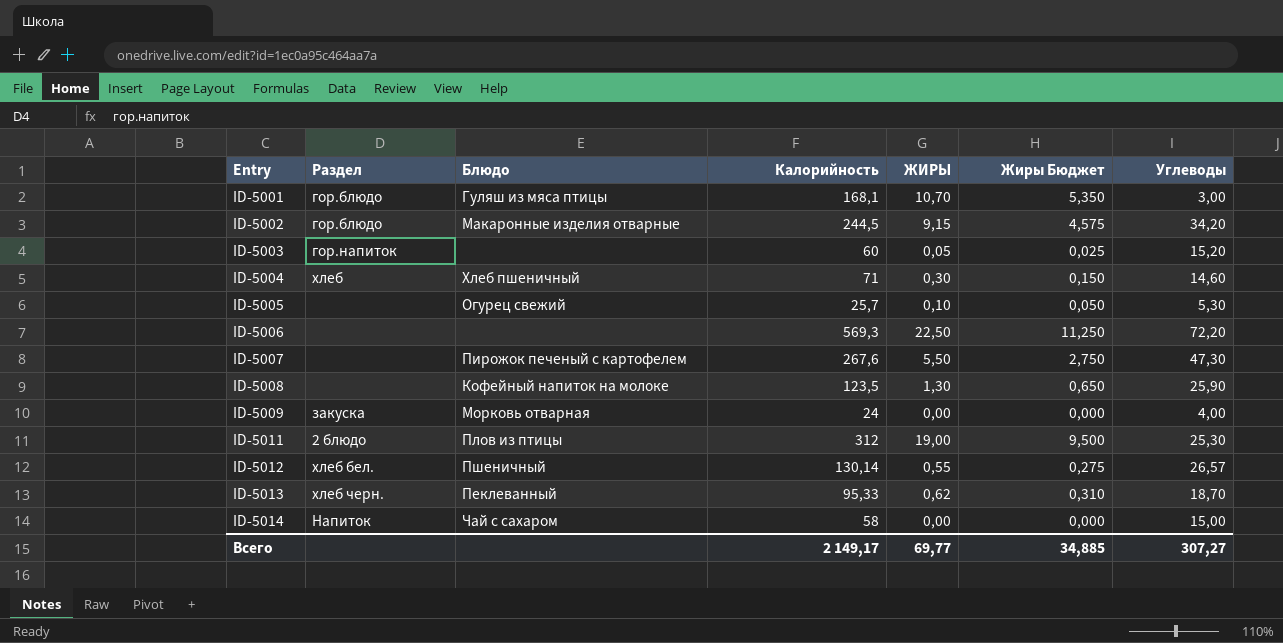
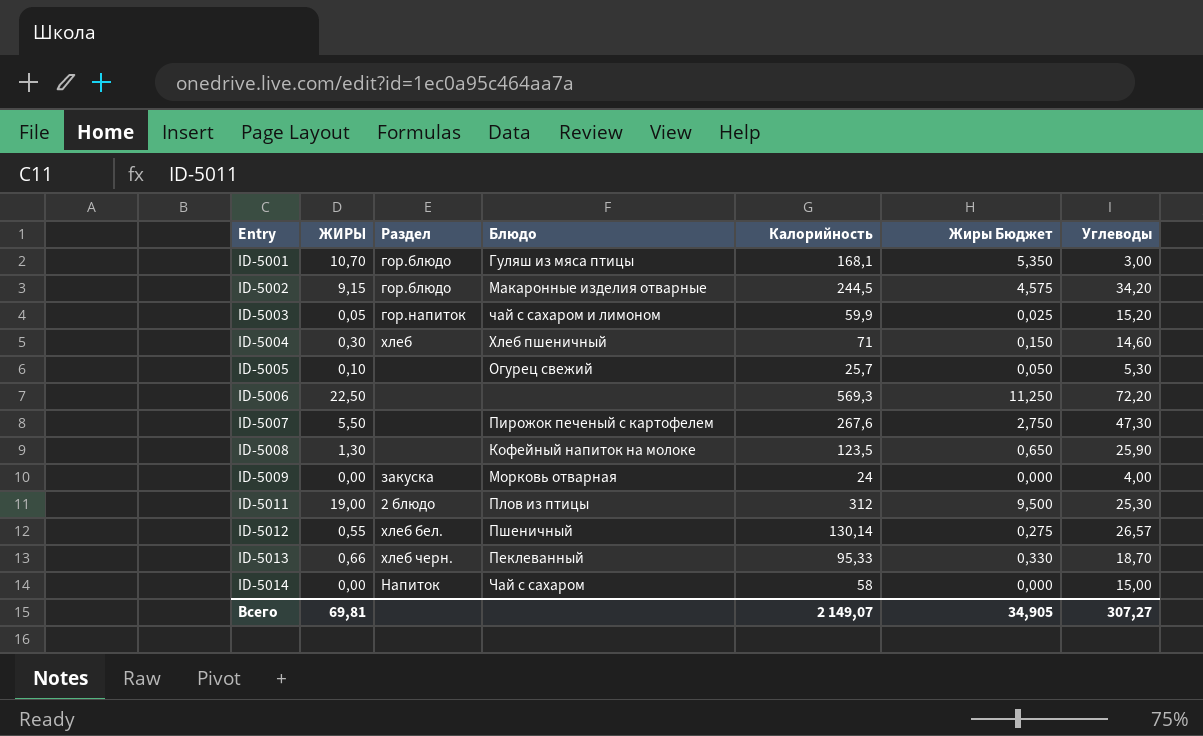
column ЖИРЫ | position: 5 -> 2
ID-5003 | Блюдо: none -> чай с сахаром и лимоном
ID-5003 | Калорийность: 60 -> 59,9
ID-5013 | ЖИРЫ: 0,62 -> 0,66
ID-5013 | Жиры Бюджет: 0,310 -> 0,330
Всего | ЖИРЫ: 69,77 -> 69,81
Всего | Калорийность: 2 149,17 -> 2 149,07
Всего | Жиры Бюджет: 34,885 -> 34,905

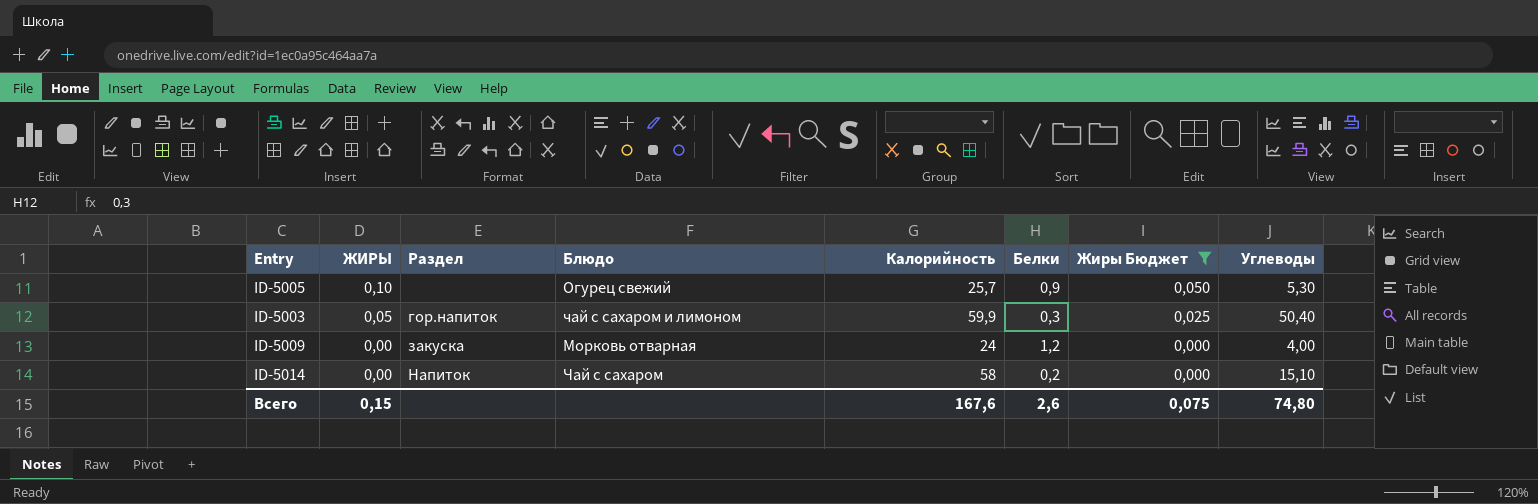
filter: none -> Жиры Бюджет <= 0,050
row order: Entry ascending -> ЖИРЫ descending
column Белки | position: none -> 6
ID-5003 | Углеводы: 15,20 -> 50,40
ID-5014 | Углеводы: 15,00 -> 15,10
Всего | ЖИРЫ: 69,81 -> 0,15
Всего | Калорийность: 2 149,07 -> 167,6
Всего | Жиры Бюджет: 34,905 -> 0,075
Всего | Углеводы: 307,27 -> 74,80

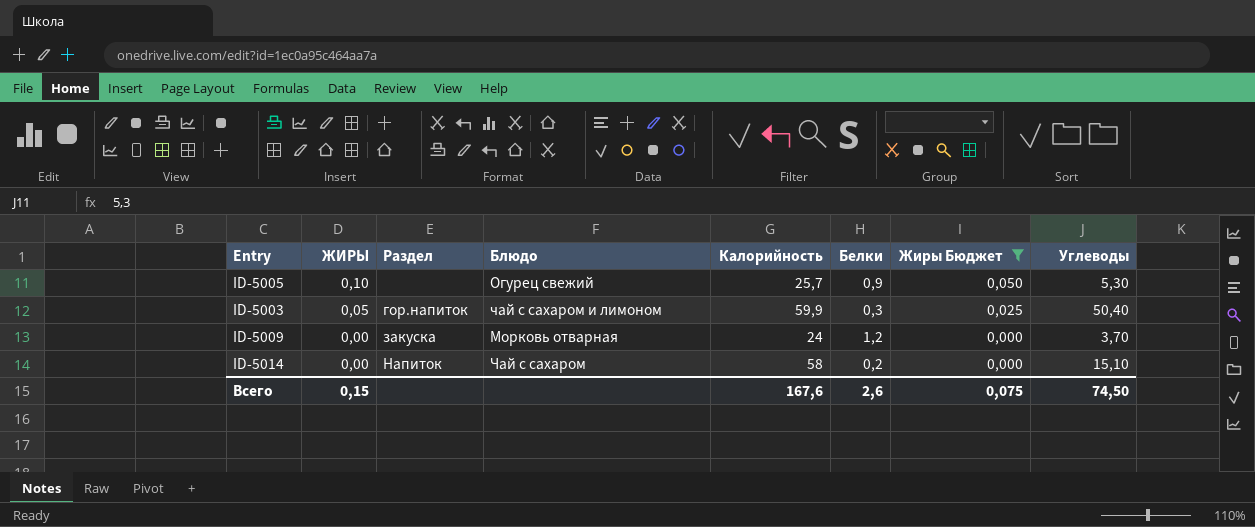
ID-5009 | Углеводы: 4,00 -> 3,70
Всего | Углеводы: 74,80 -> 74,50

